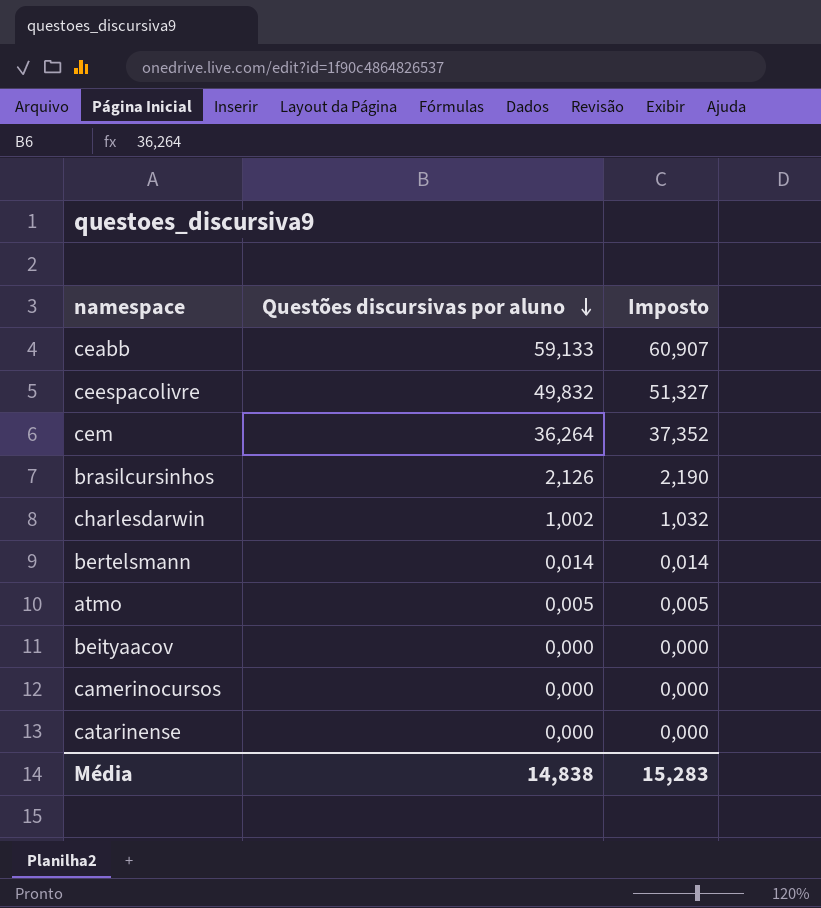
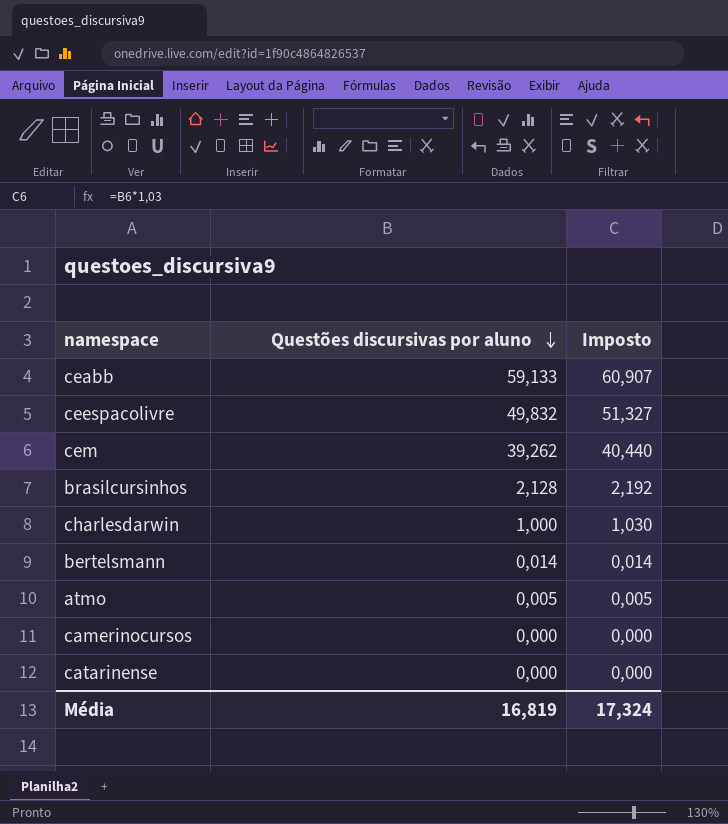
row beityaacov: 0,000 | 0,000 -> none
cem | Questões discursivas por aluno: 36,264 -> 39,262
cem | Imposto: 37,352 -> 40,440
brasilcursinhos | Questões discursivas por aluno: 2,126 -> 2,128
brasilcursinhos | Imposto: 2,190 -> 2,192
charlesdarwin | Questões discursivas por aluno: 1,002 -> 1,000
charlesdarwin | Imposto: 1,032 -> 1,030
Média | Questões discursivas por aluno: 14,838 -> 16,819
Média | Imposto: 15,283 -> 17,324

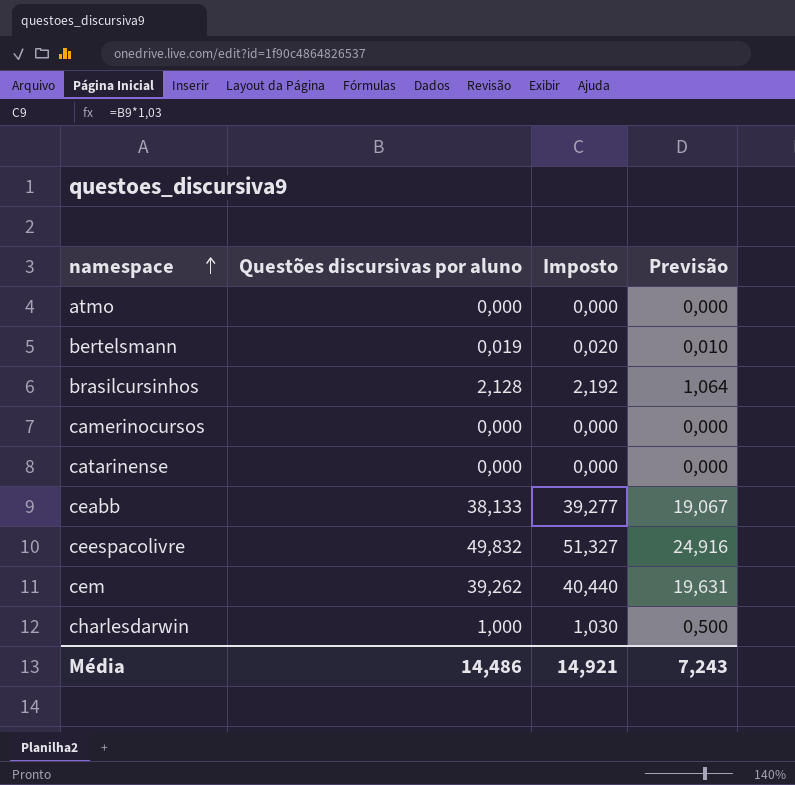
row order: Questões discursivas por aluno descending -> namespace ascending
column Previsão | formula: none -> [Questões discursivas por aluno] * 0,5
atmo | Questões discursivas por aluno: 0,005 -> 0,000
atmo | Imposto: 0,005 -> 0,000
bertelsmann | Questões discursivas por aluno: 0,014 -> 0,019
bertelsmann | Imposto: 0,014 -> 0,020
ceabb | Questões discursivas por aluno: 59,133 -> 38,133
ceabb | Imposto: 60,907 -> 39,277
Média | Questões discursivas por aluno: 16,819 -> 14,486
Média | Imposto: 17,324 -> 14,921

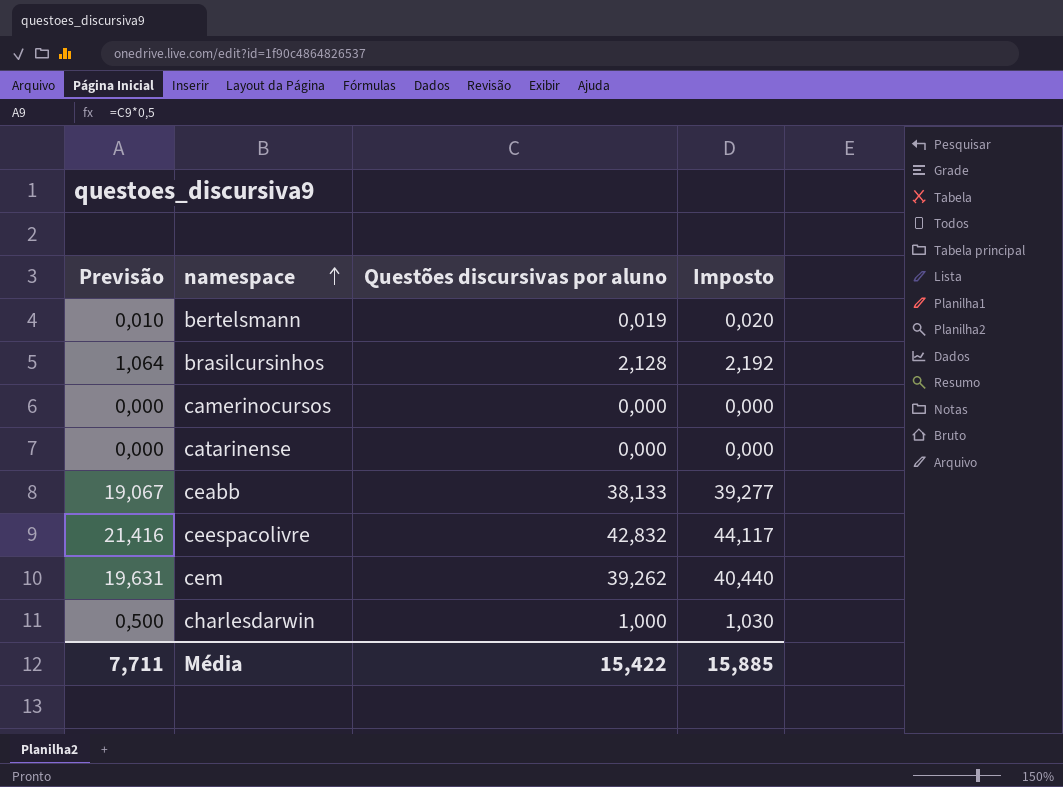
column Previsão | position: 4 -> 1
row atmo: 0,000 | 0,000 | 0,000 -> none
ceespacolivre | Previsão: 24,916 -> 21,416
ceespacolivre | Questões discursivas por aluno: 49,832 -> 42,832
ceespacolivre | Imposto: 51,327 -> 44,117
Média | Previsão: 7,243 -> 7,711
Média | Questões discursivas por aluno: 14,486 -> 15,422
Média | Imposto: 14,921 -> 15,885

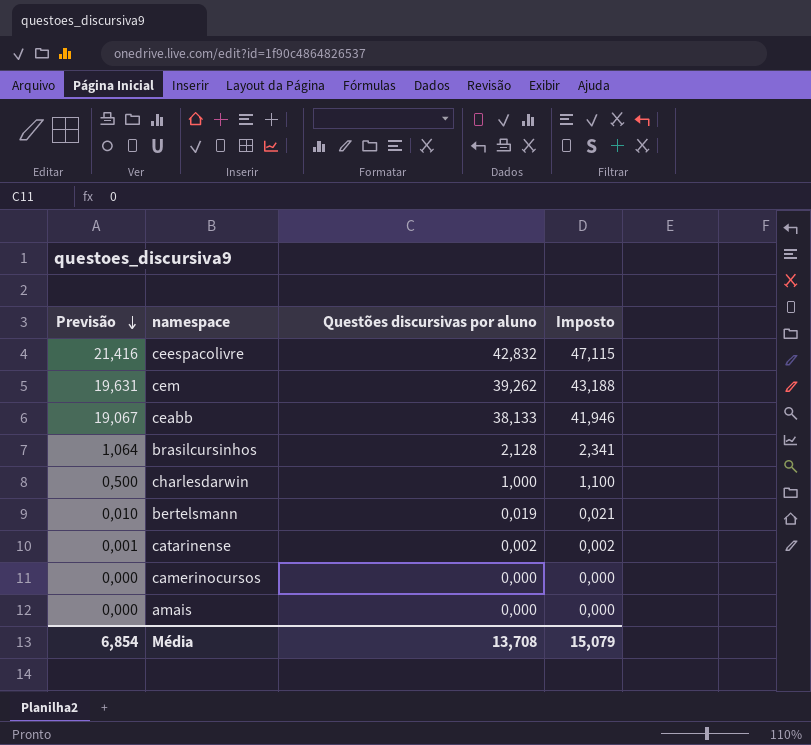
row order: namespace ascending -> Previsão descending
column Imposto | formula: [Questões discursivas por aluno] * 1,03 -> [Questões discursivas por aluno] * 1,1
catarinense | Previsão: 0,000 -> 0,001
catarinense | Questões discursivas por aluno: 0,000 -> 0,002
row amais: none -> 0,000 | 0,000 | 0,000
Média | Previsão: 7,711 -> 6,854
Média | Questões discursivas por aluno: 15,422 -> 13,708
Média | Imposto: 15,885 -> 15,079

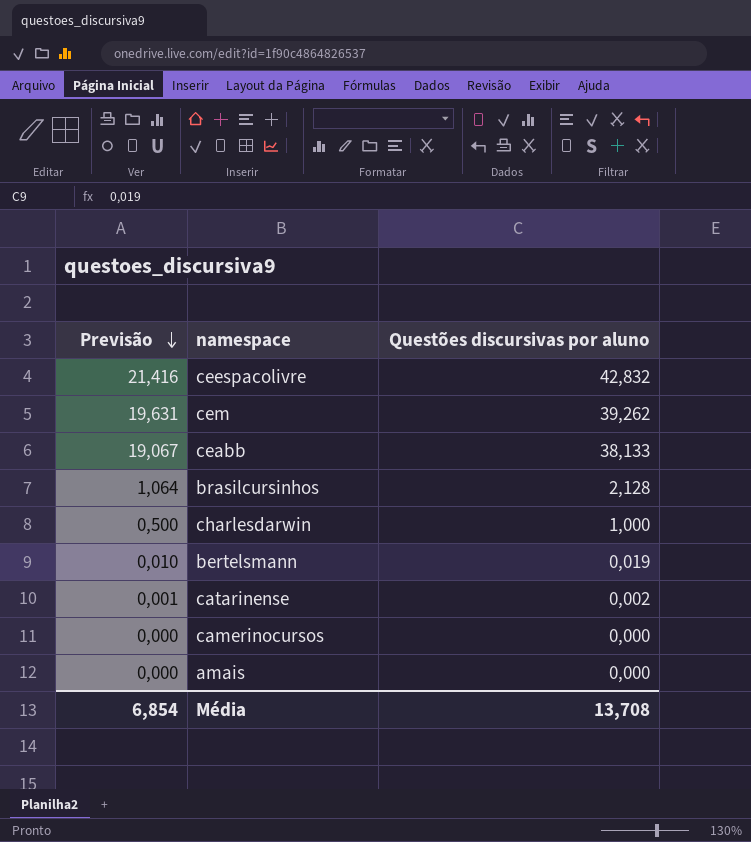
column Imposto | formula: [Questões discursivas por aluno] * 1,1 -> none

